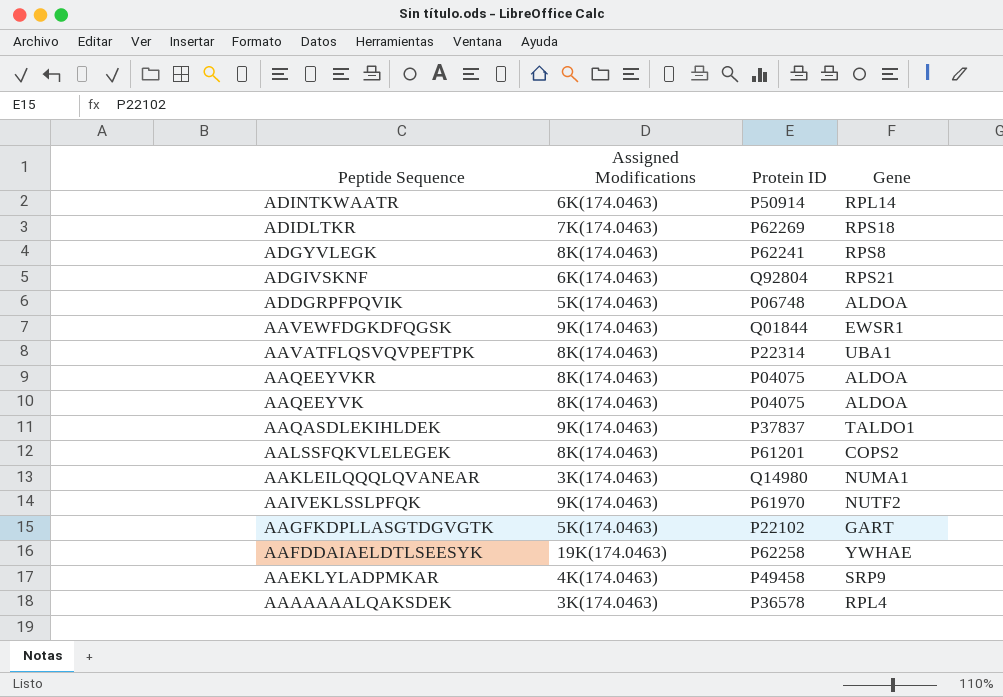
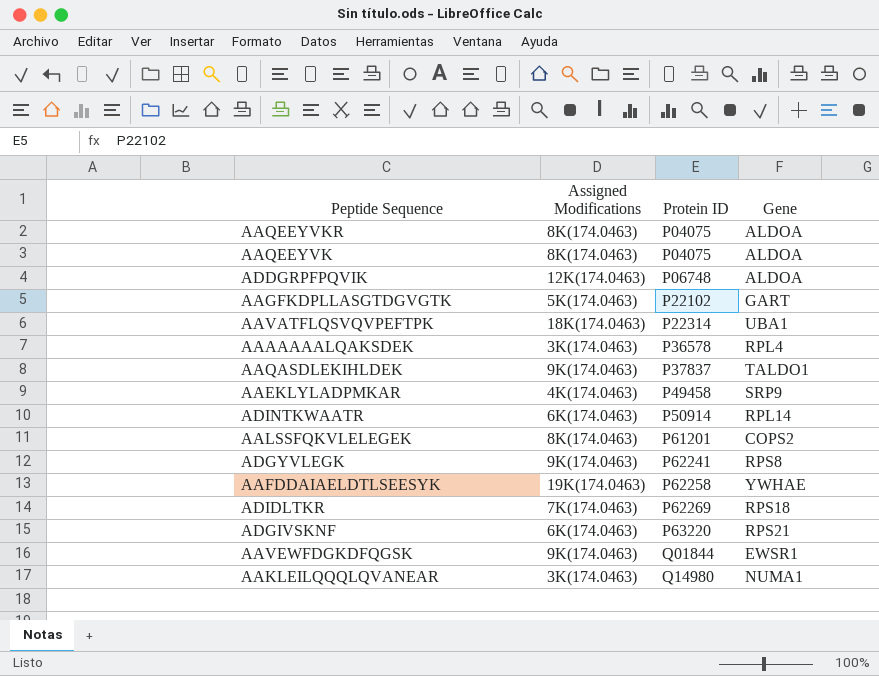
row order: Peptide Sequence descending -> Protein ID ascending
row AAIVEKLSSLPFQK: 9K(174.0463) | P61970 | NUTF2 -> none
ADDGRPFPQVIK | Assigned Modifications: 5K(174.0463) -> 12K(174.0463)
AAVATFLQSVQVPEFTPK | Assigned Modifications: 8K(174.0463) -> 18K(174.0463)
ADGYVLEGK | Assigned Modifications: 8K(174.0463) -> 9K(174.0463)
ADGIVSKNF | Protein ID: Q92804 -> P63220

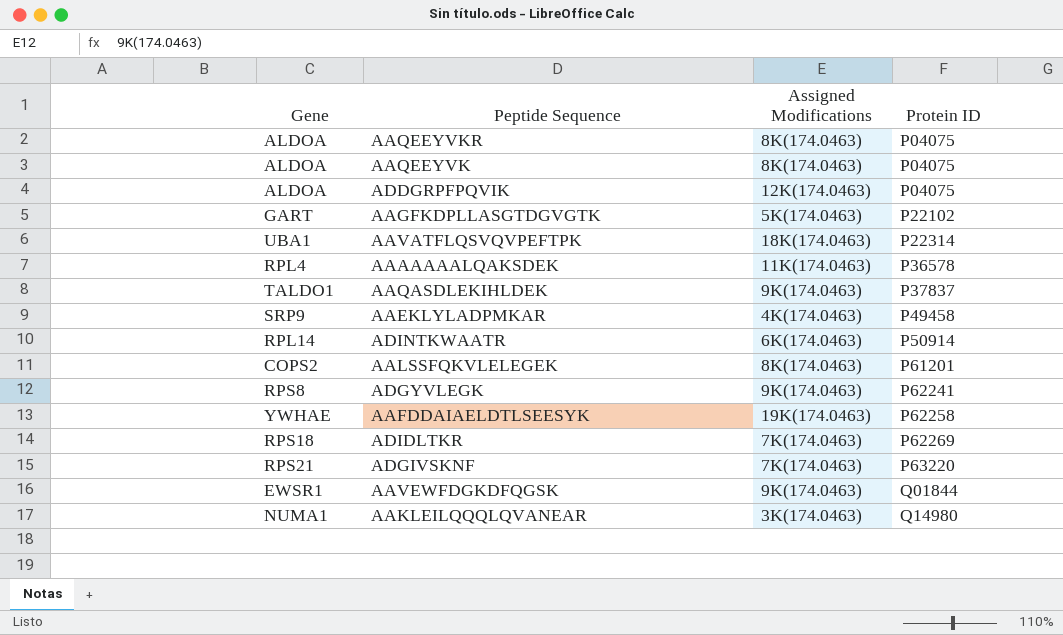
column Gene | position: 4 -> 1
ADDGRPFPQVIK | Protein ID: P06748 -> P04075
AAAAAAALQAKSDEK | Assigned Modifications: 3K(174.0463) -> 11K(174.0463)
ADGIVSKNF | Assigned Modifications: 6K(174.0463) -> 7K(174.0463)

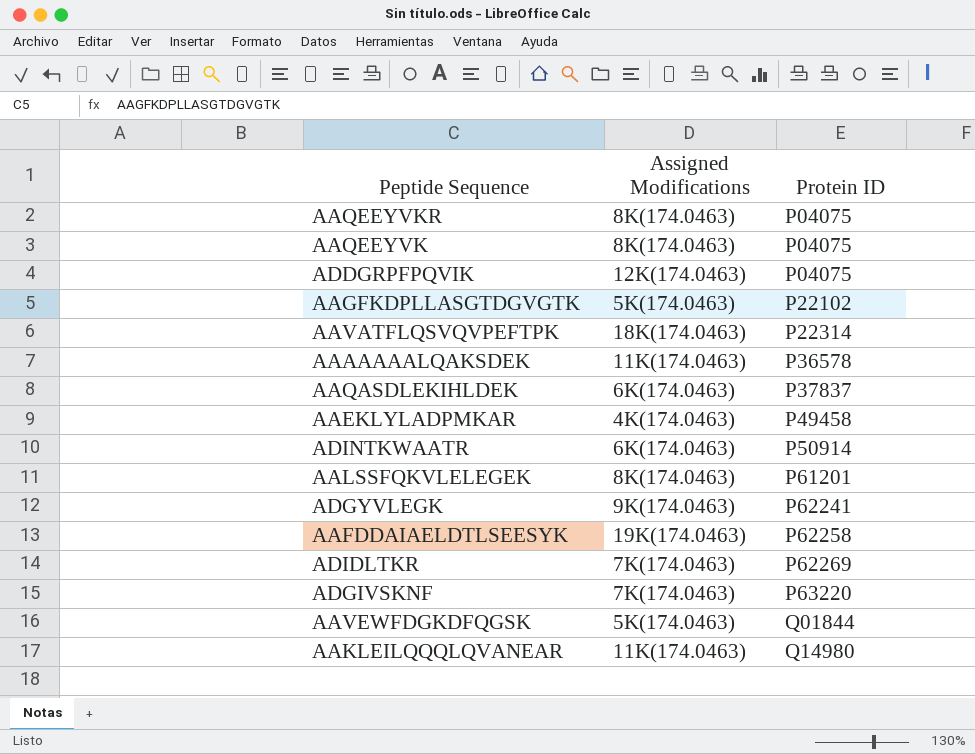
column Gene | position: 1 -> none
AAQASDLEKIHLDEK | Assigned Modifications: 9K(174.0463) -> 6K(174.0463)
AAVEWFDGKDFQGSK | Assigned Modifications: 9K(174.0463) -> 5K(174.0463)
AAKLEILQQQLQVANEAR | Assigned Modifications: 3K(174.0463) -> 11K(174.0463)

